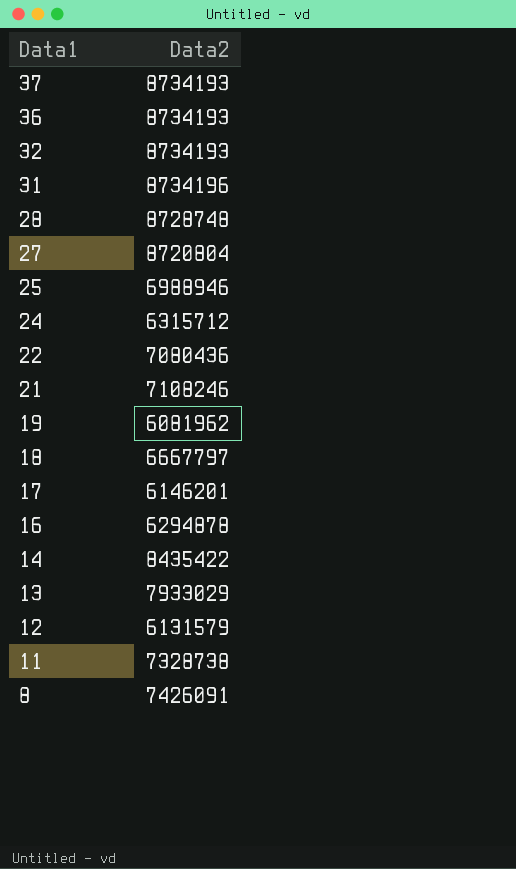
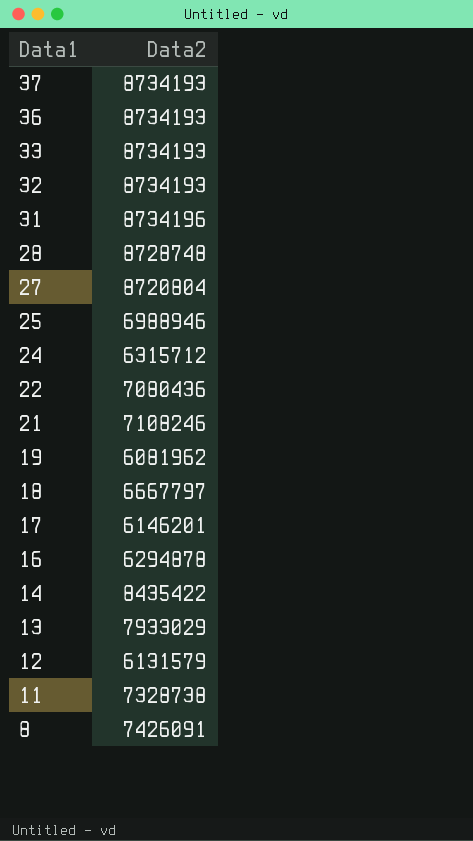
row 33: none -> 8734193

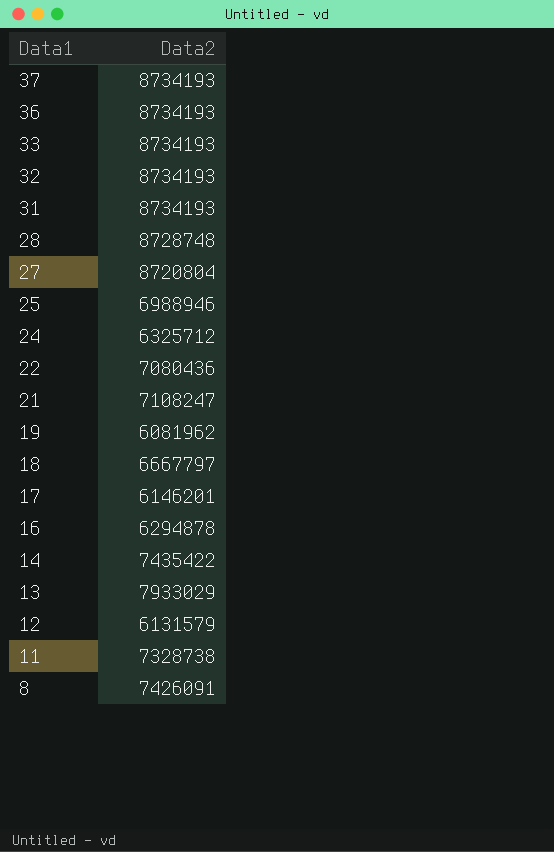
31 | Data2: 8734196 -> 8734193
24 | Data2: 6315712 -> 6325712
21 | Data2: 7108246 -> 7108247
14 | Data2: 8435422 -> 7435422

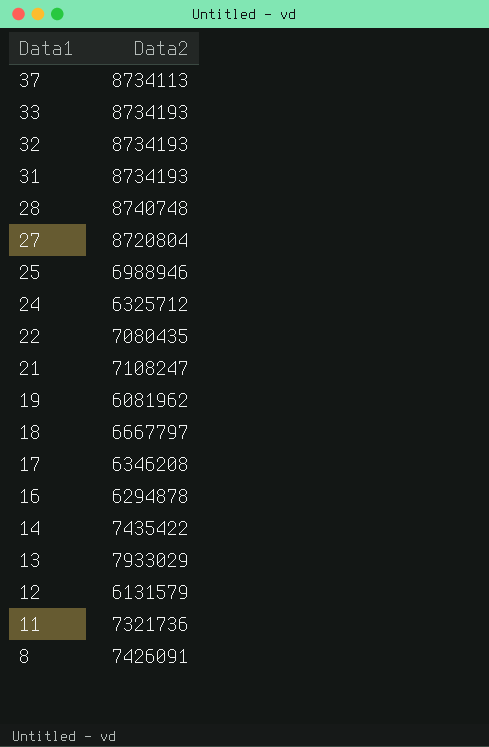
row 36: 8734193 -> none
37 | Data2: 8734193 -> 8734113
28 | Data2: 8728748 -> 8740748
22 | Data2: 7080436 -> 7080435
17 | Data2: 6146201 -> 6346208
11 | Data2: 7328738 -> 7321736

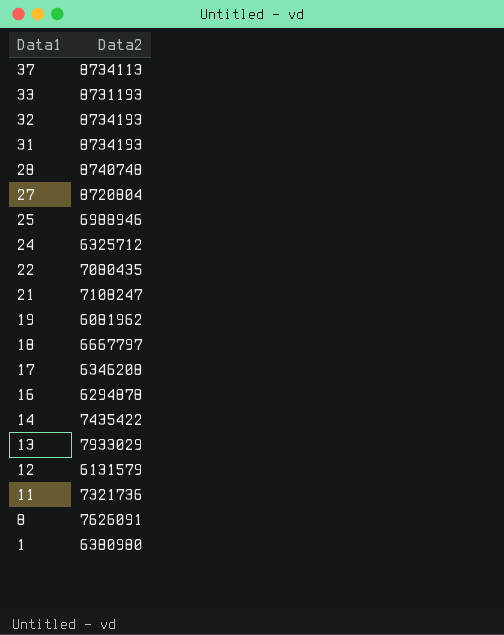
33 | Data2: 8734193 -> 8731193
8 | Data2: 7426091 -> 7626091
row 1: none -> 6380980

